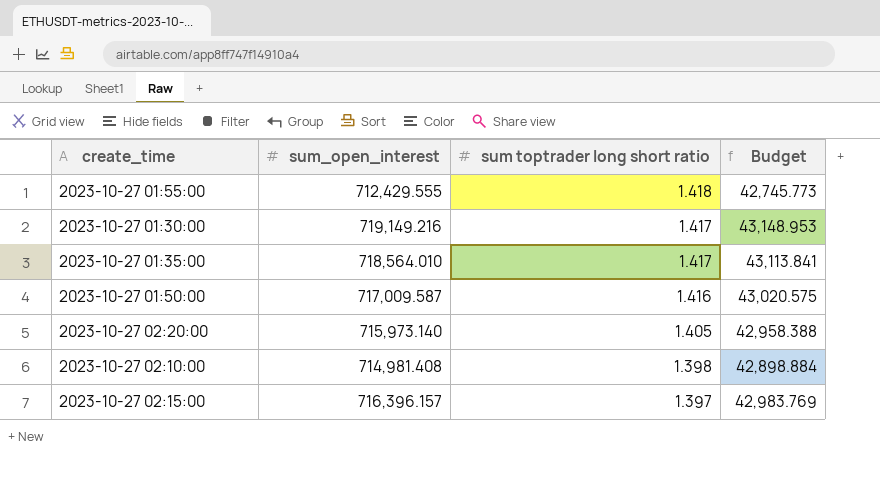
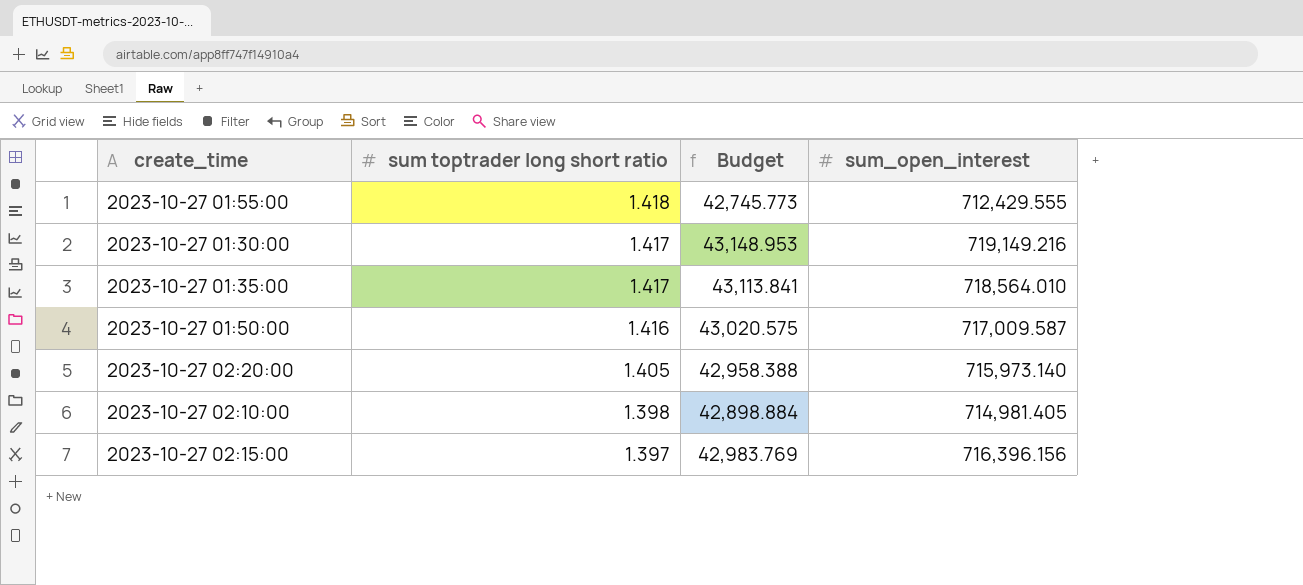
column sum_open_interest | position: 2 -> 4
2023-10-27 02:10:00 | sum_open_interest: 714,981.408 -> 714,981.405
2023-10-27 02:15:00 | sum_open_interest: 716,396.157 -> 716,396.156

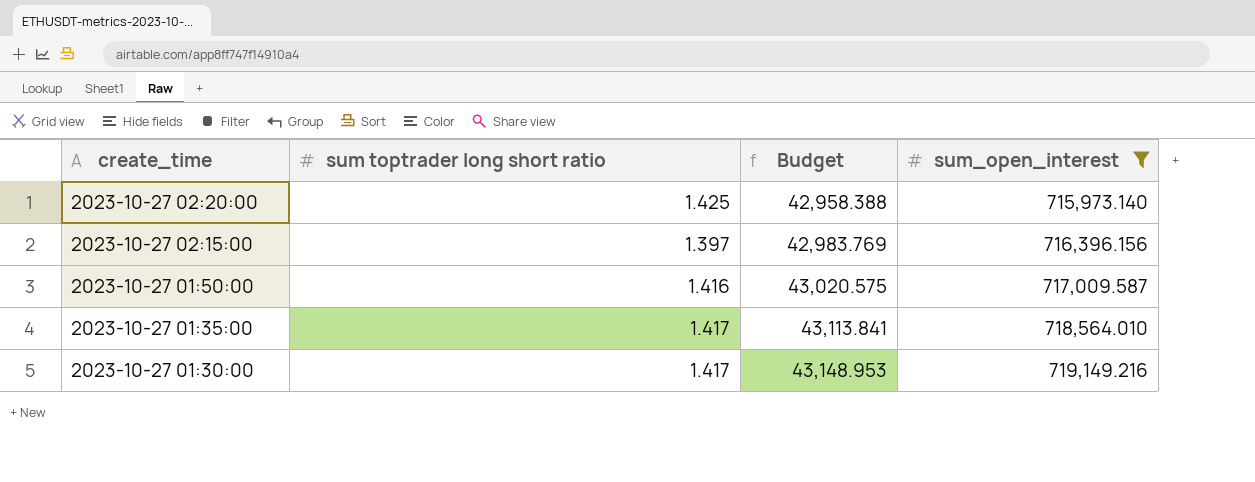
filter: none -> sum_open_interest >= 715,973.140
row order: sum toptrader long short ratio descending -> create_time descending
2023-10-27 02:20:00 | sum toptrader long short ratio: 1.405 -> 1.425

